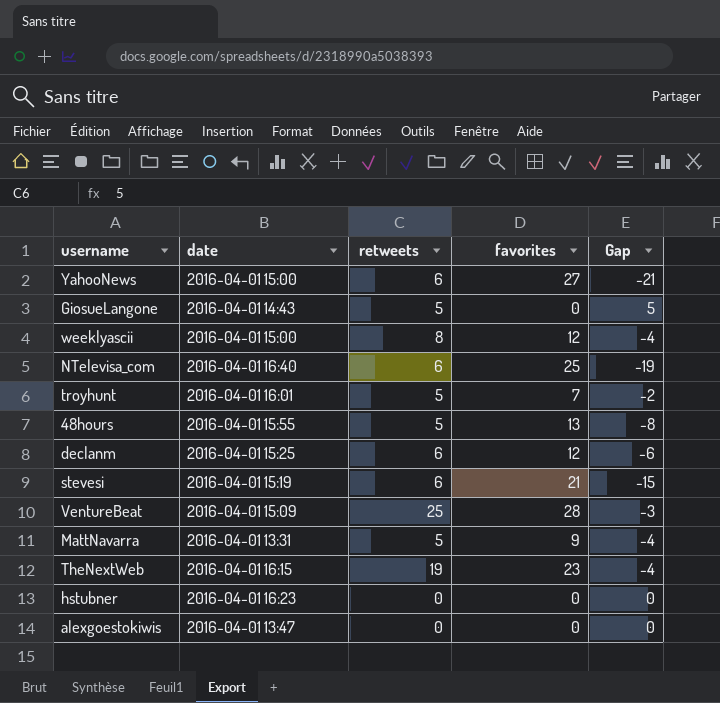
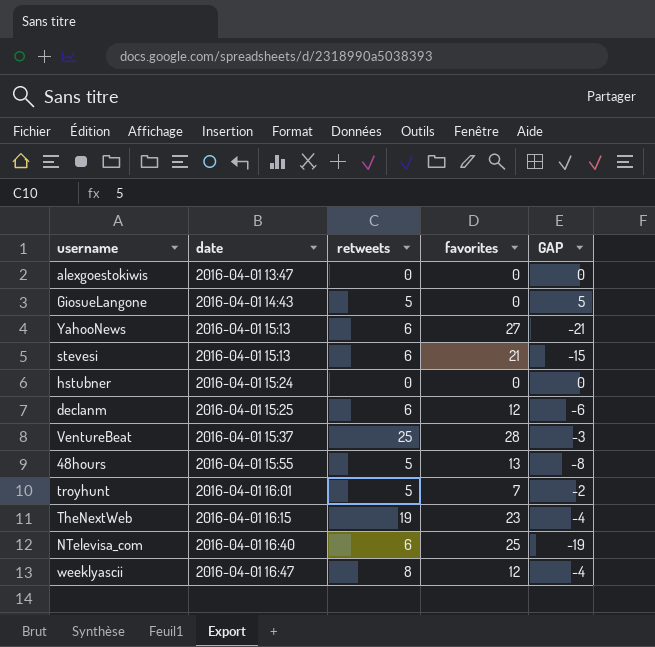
row order: none -> date ascending
column name: Gap -> GAP
row MattNavarra: 2016-04-01 13:31 | 5 | 9 | -4 -> none
YahooNews | date: 2016-04-01 15:00 -> 2016-04-01 15:13
stevesi | date: 2016-04-01 15:19 -> 2016-04-01 15:13
hstubner | date: 2016-04-01 16:23 -> 2016-04-01 15:24
VentureBeat | date: 2016-04-01 15:09 -> 2016-04-01 15:37
weeklyascii | date: 2016-04-01 15:00 -> 2016-04-01 16:47

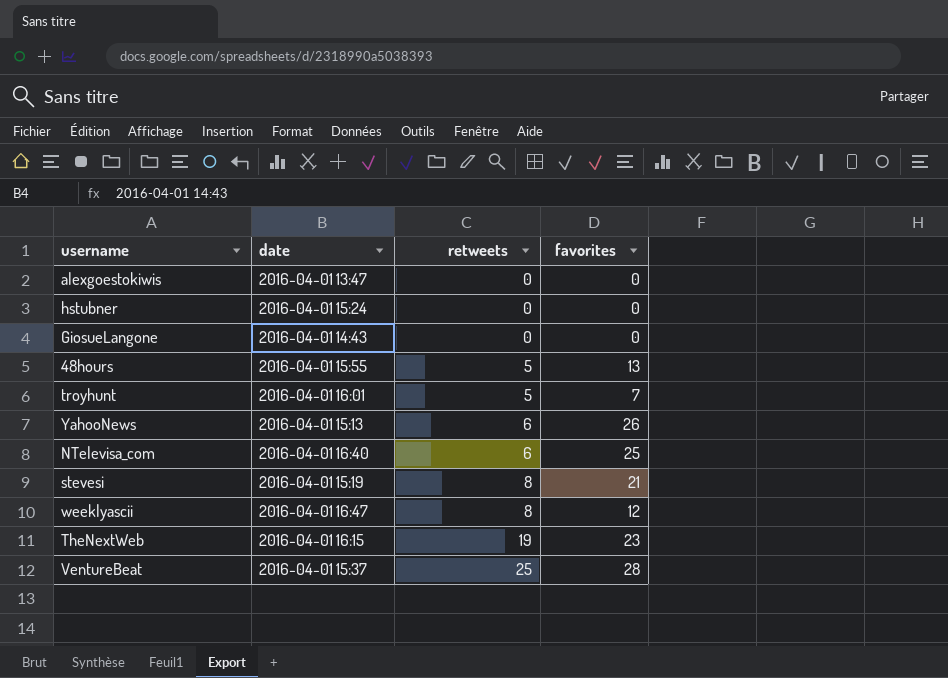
row order: date ascending -> retweets ascending
column GAP | formula: [retweets] - [favorites] -> none
row declanm: 2016-04-01 15:25 | 6 | 12 | -6 -> none
GiosueLangone | retweets: 5 -> 0
YahooNews | favorites: 27 -> 26
stevesi | date: 2016-04-01 15:13 -> 2016-04-01 15:19
stevesi | retweets: 6 -> 8

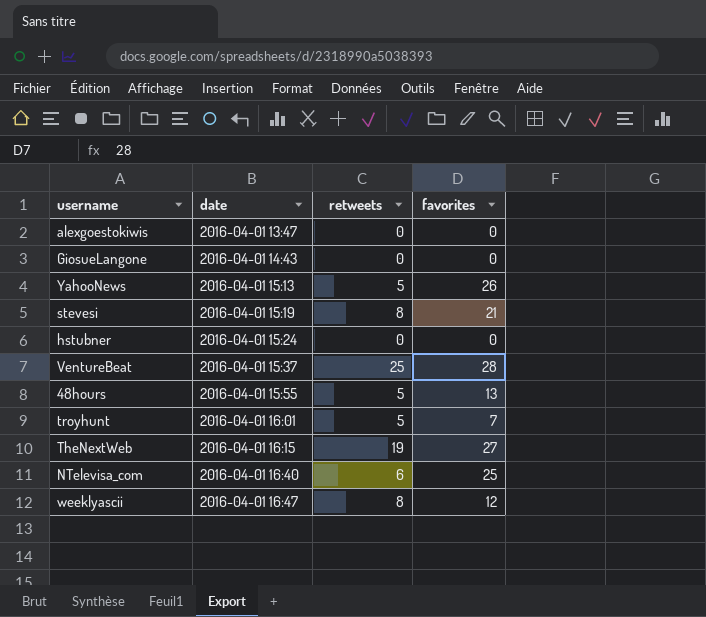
row order: retweets ascending -> date ascending
YahooNews | retweets: 6 -> 5
TheNextWeb | favorites: 23 -> 27

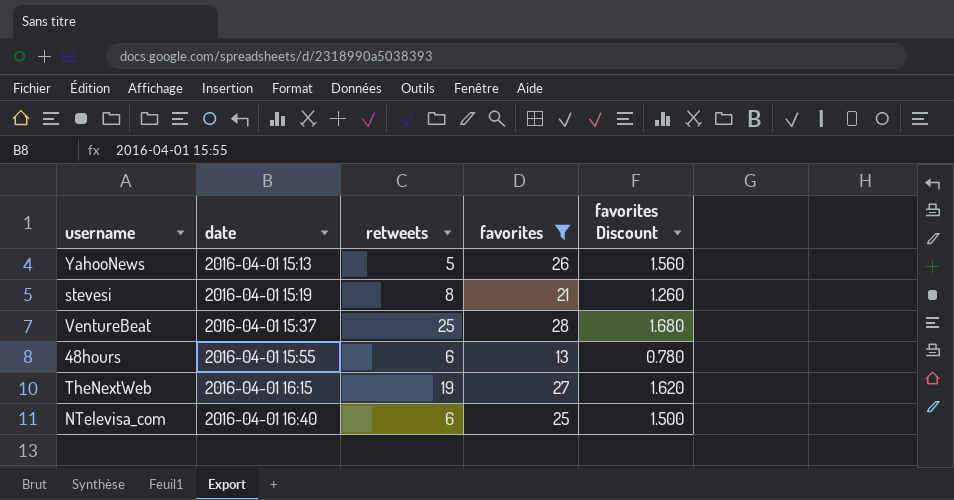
filter: none -> favorites >= 13
column favorites Discount | formula: none -> [favorites] * 0.06
48hours | retweets: 5 -> 6

